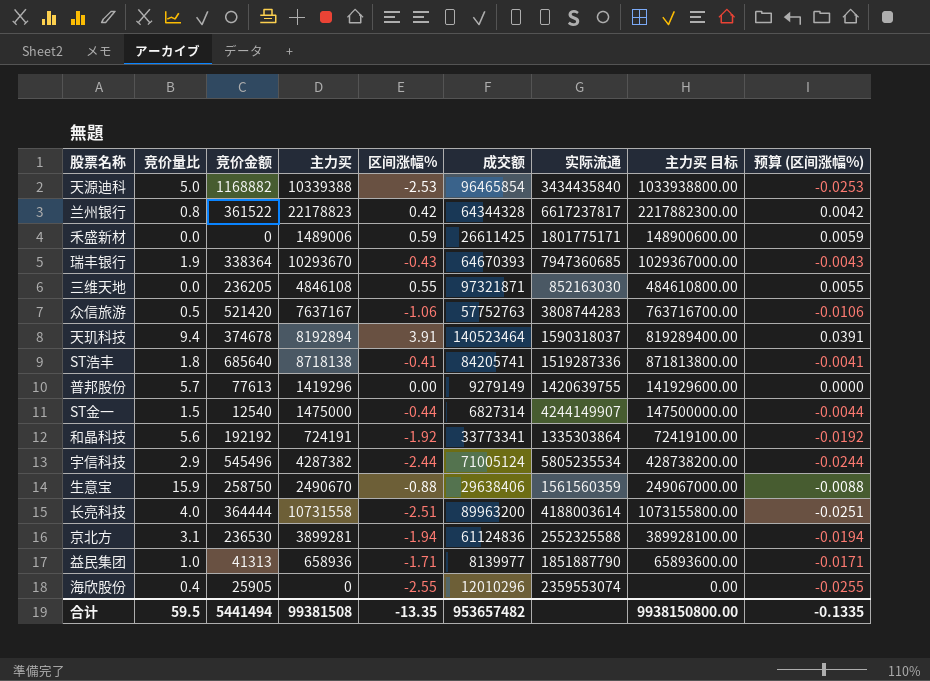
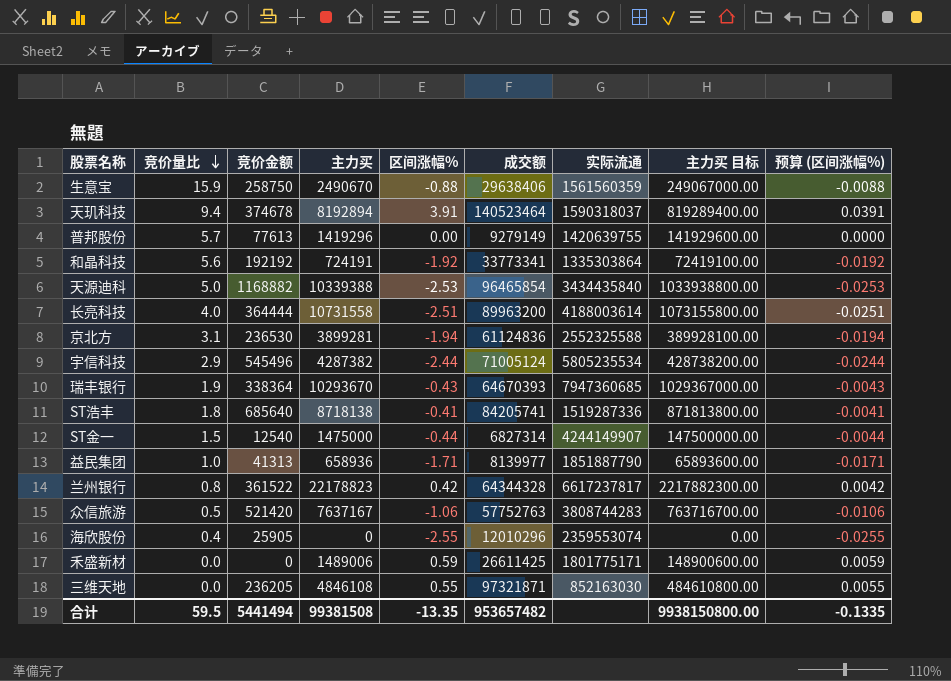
row order: none -> 竞价量比 descending

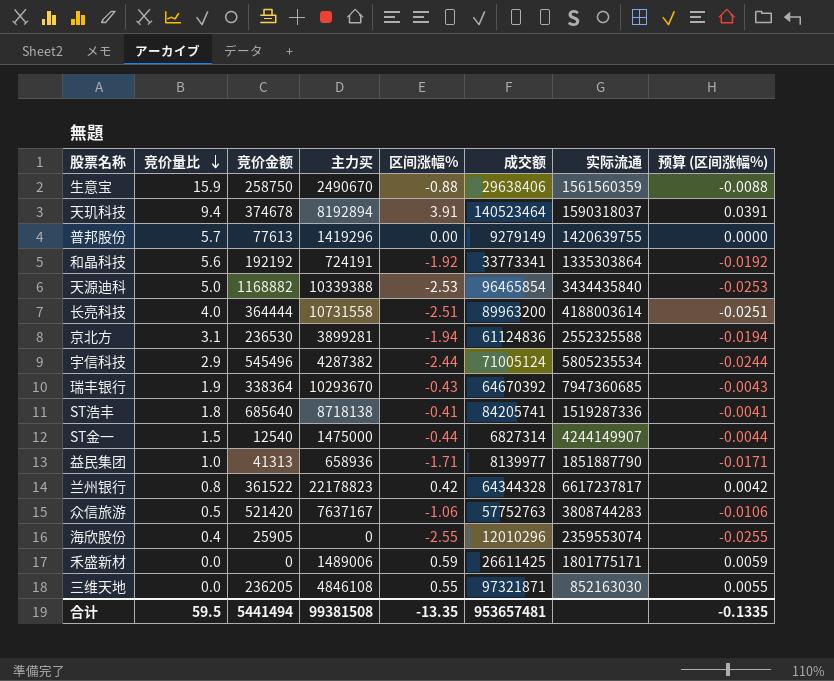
column 主力买 目标 | formula: [主力买] * 100 -> none
瑞丰银行 | 成交额: 64670393 -> 64670392
合计 | 成交额: 953657482 -> 953657481

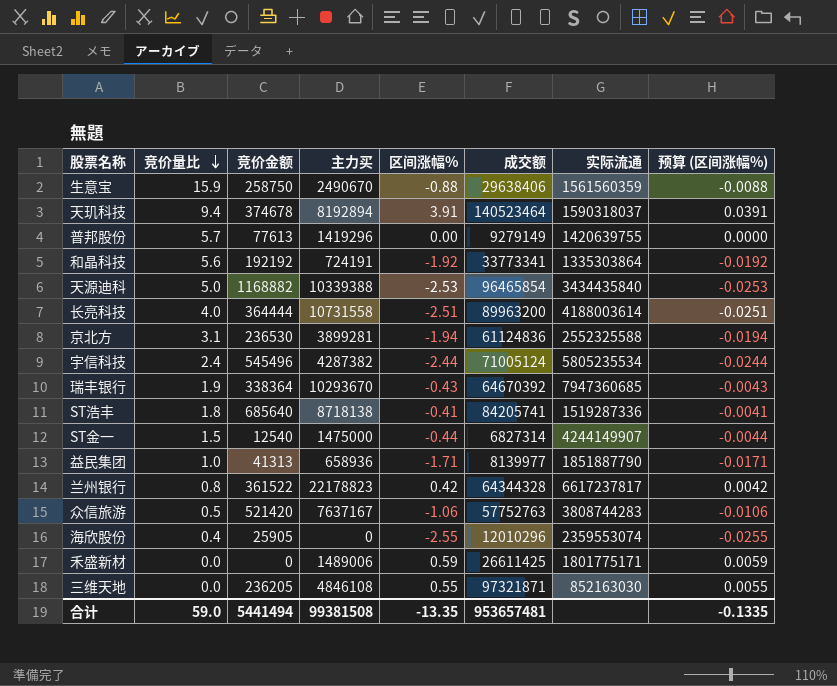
宇信科技 | 竞价量比: 2.9 -> 2.4
合计 | 竞价量比: 59.5 -> 59.0

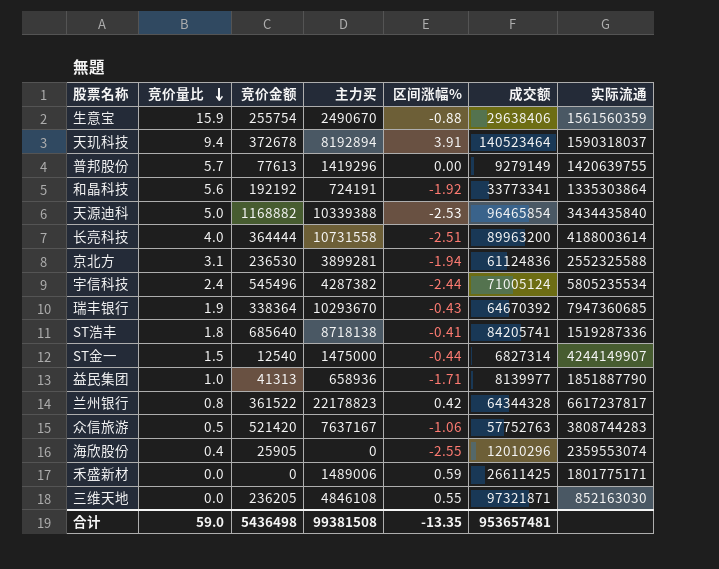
column 预算 (区间涨幅%) | formula: [区间涨幅%] * 0.01 -> none
生意宝 | 竞价金额: 258750 -> 255754
天玑科技 | 竞价金额: 374678 -> 372678
合计 | 竞价金额: 5441494 -> 5436498

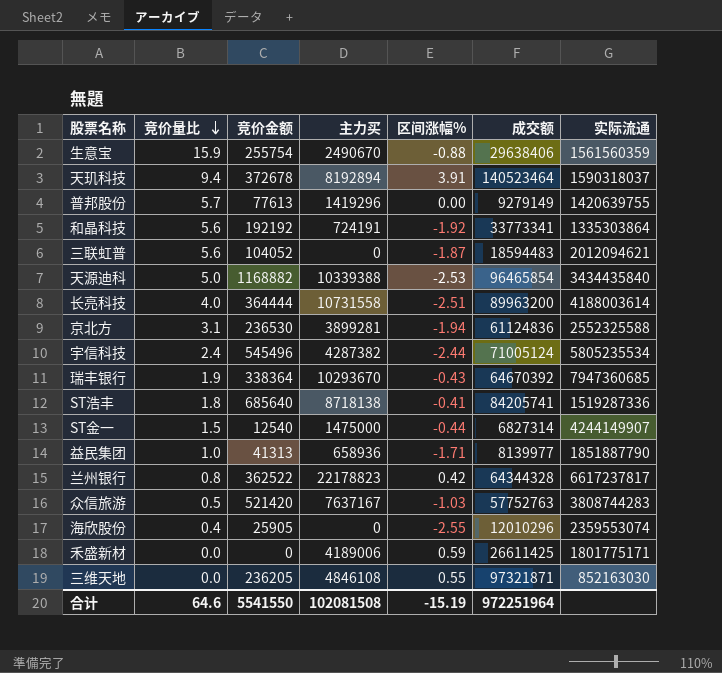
row 三联虹普: none -> 5.6 | 104052 | 0 | -1.87 | 18594483 | 2012094621
兰州银行 | 竞价金额: 361522 -> 362522
众信旅游 | 区间涨幅%: -1.06 -> -1.03
禾盛新材 | 主力买: 1489006 -> 4189006
合计 | 竞价量比: 59.0 -> 64.6
合计 | 竞价金额: 5436498 -> 5541550
合计 | 主力买: 99381508 -> 102081508
合计 | 区间涨幅%: -13.35 -> -15.19
合计 | 成交额: 953657481 -> 972251964

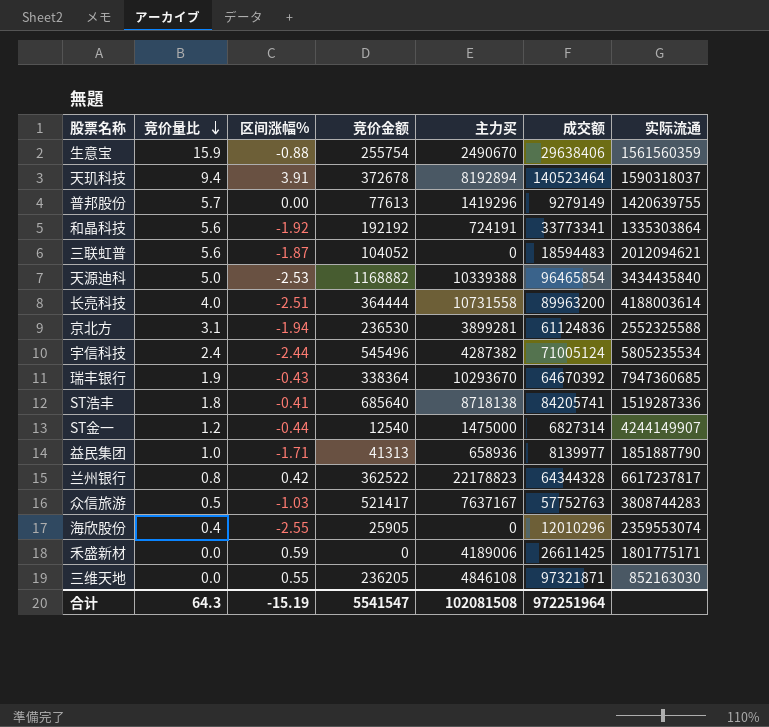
column 区间涨幅% | position: 5 -> 3
ST金一 | 竞价量比: 1.5 -> 1.2
众信旅游 | 竞价金额: 521420 -> 521417
合计 | 竞价量比: 64.6 -> 64.3
合计 | 竞价金额: 5541550 -> 5541547

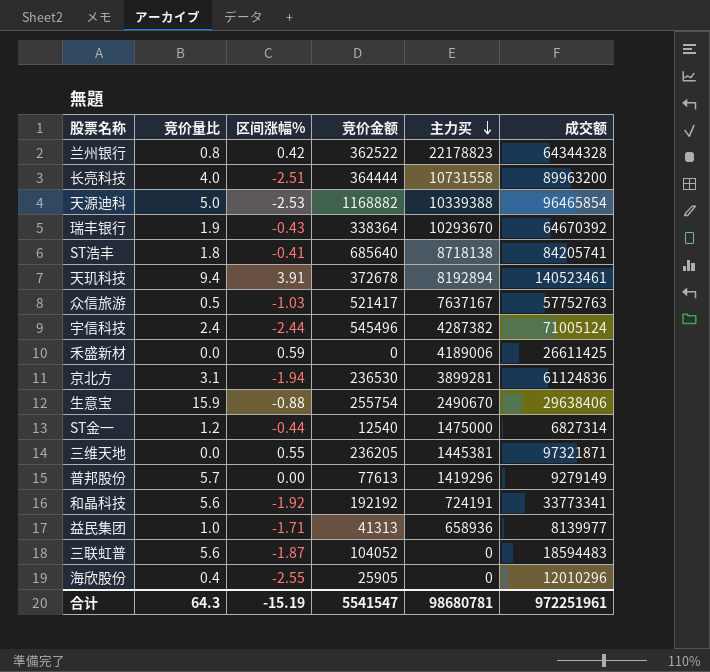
row order: 竞价量比 descending -> 主力买 descending
column 实际流通 | position: 7 -> none
天玑科技 | 成交额: 140523464 -> 140523461
三维天地 | 主力买: 4846108 -> 1445381
合计 | 主力买: 102081508 -> 98680781
合计 | 成交额: 972251964 -> 972251961

